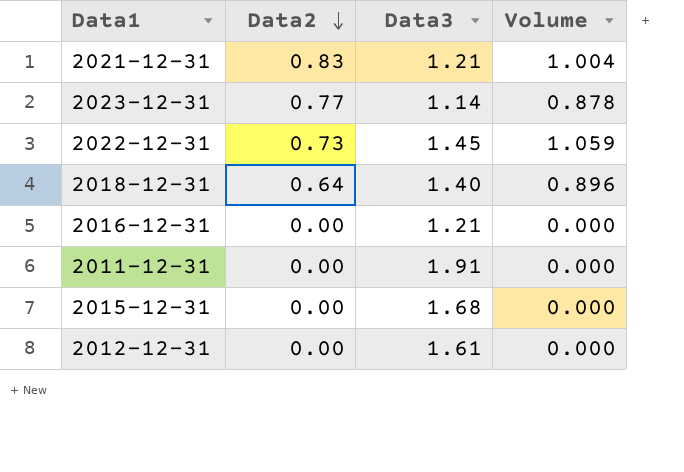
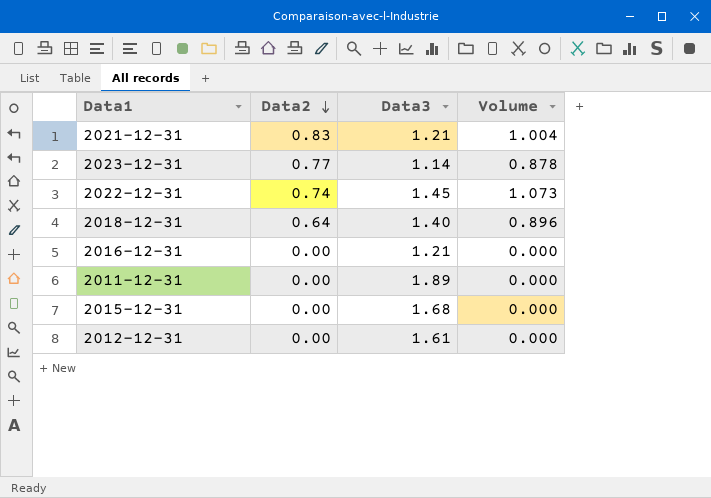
2022-12-31 | Data2: 0.73 -> 0.74
2022-12-31 | Volume: 1.059 -> 1.073
2011-12-31 | Data3: 1.91 -> 1.89

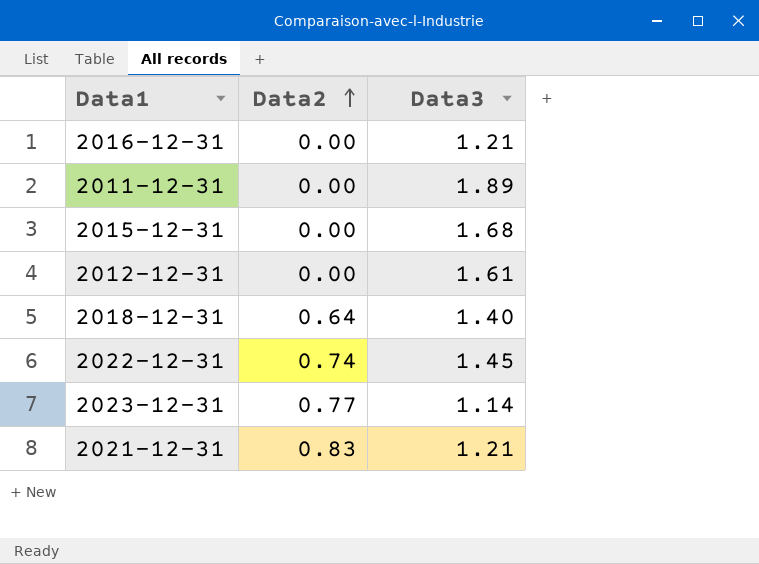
row order: Data2 descending -> Data2 ascending
column Volume | formula: [Data2] * [Data3] -> none

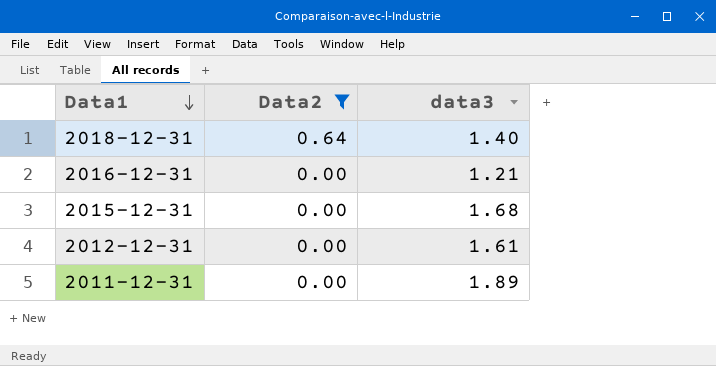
filter: none -> Data2 <= 0.64
row order: Data2 ascending -> Data1 descending
column name: Data3 -> data3

